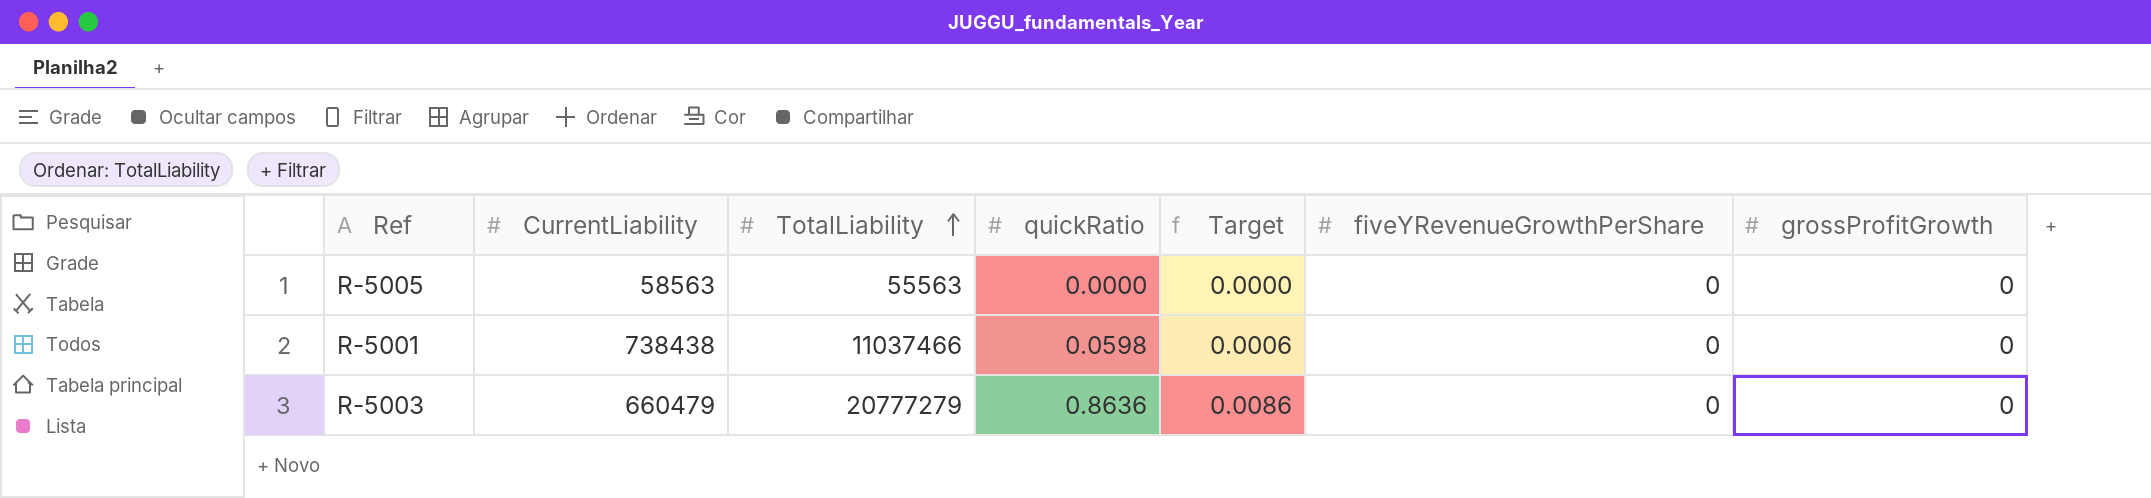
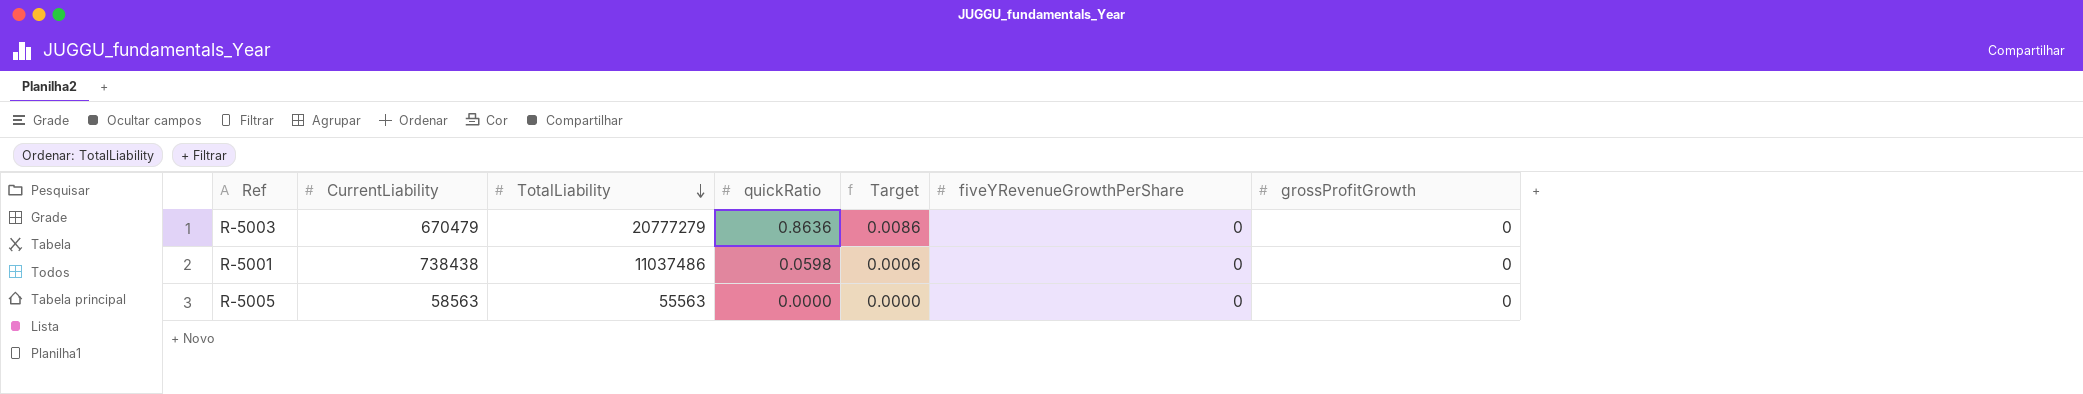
row order: TotalLiability ascending -> TotalLiability descending
R-5003 | CurrentLiability: 660479 -> 670479
R-5001 | TotalLiability: 11037466 -> 11037486

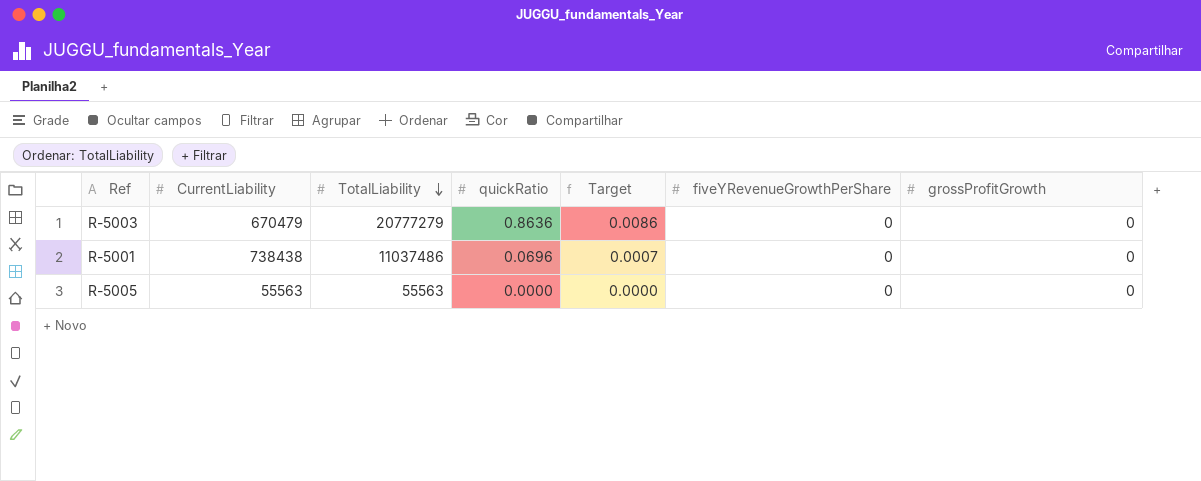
R-5001 | quickRatio: 0.0598 -> 0.0696
R-5001 | Target: 0.0006 -> 0.0007
R-5005 | CurrentLiability: 58563 -> 55563

